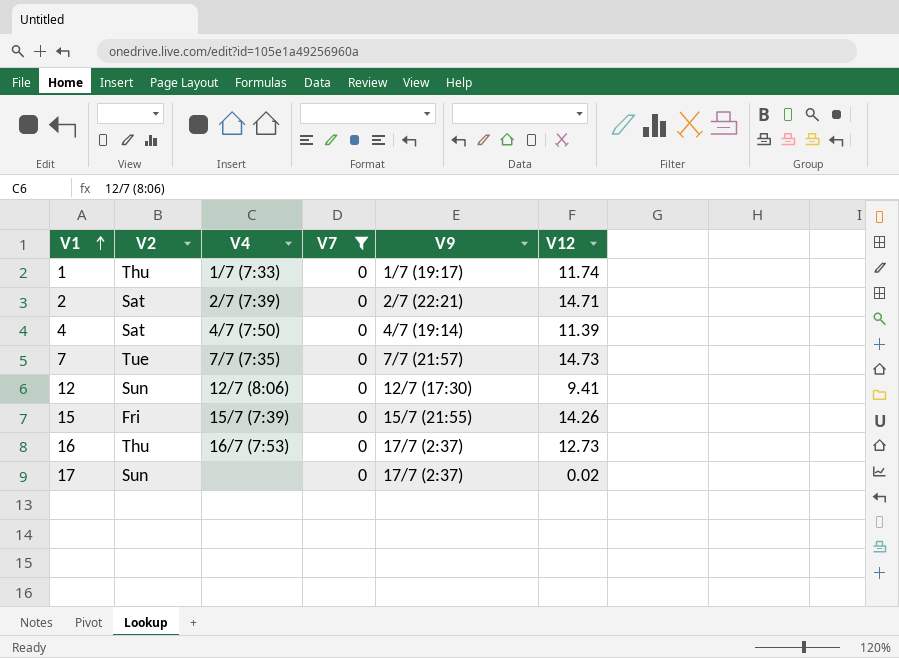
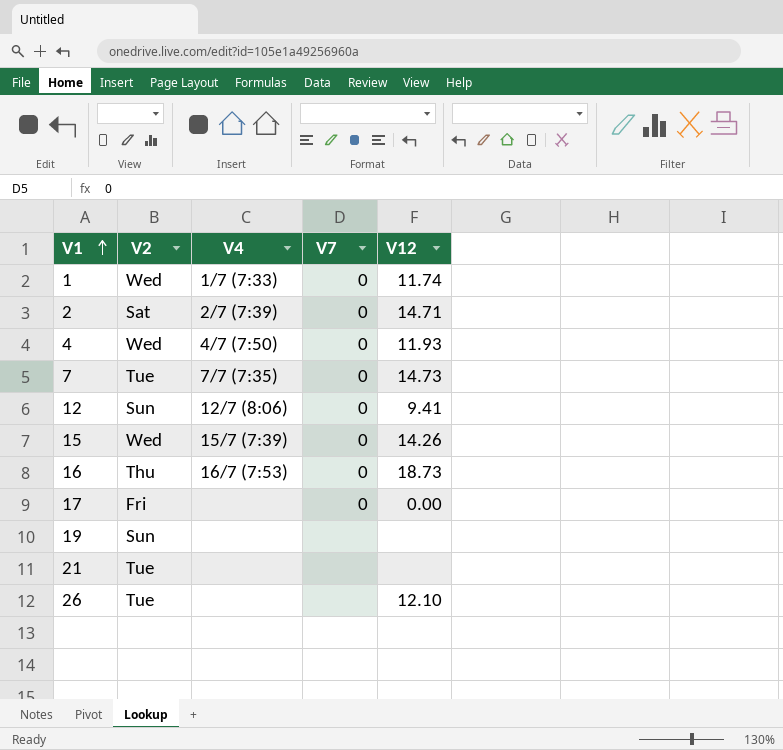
filter: V7 = 0 -> none
column V9 | position: 5 -> none
1 | V2: Thu -> Wed
4 | V2: Sat -> Wed
4 | V12: 11.39 -> 11.93
15 | V2: Fri -> Wed
16 | V12: 12.73 -> 18.73
17 | V2: Sun -> Fri
17 | V12: 0.02 -> 0.00

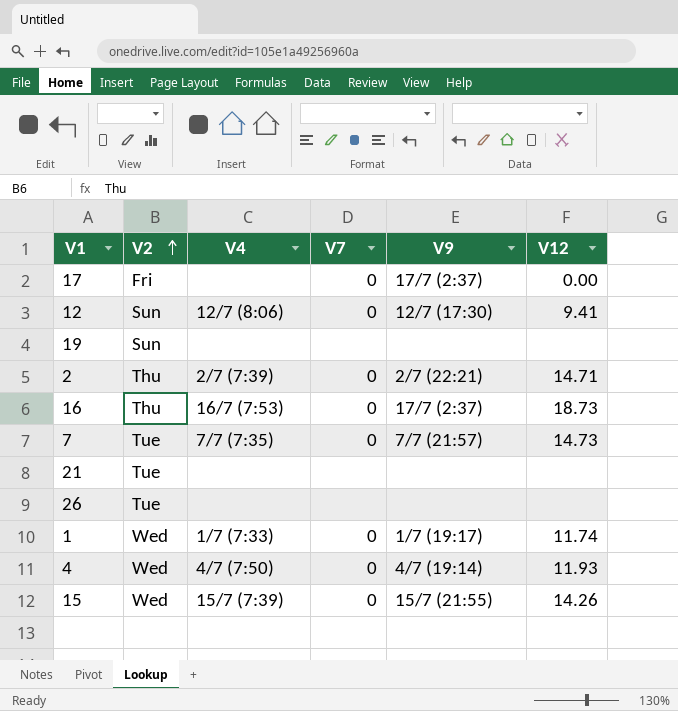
row order: V1 ascending -> V2 ascending
column V9 | position: none -> 5
2 | V2: Sat -> Thu
26 | V12: 12.10 -> none

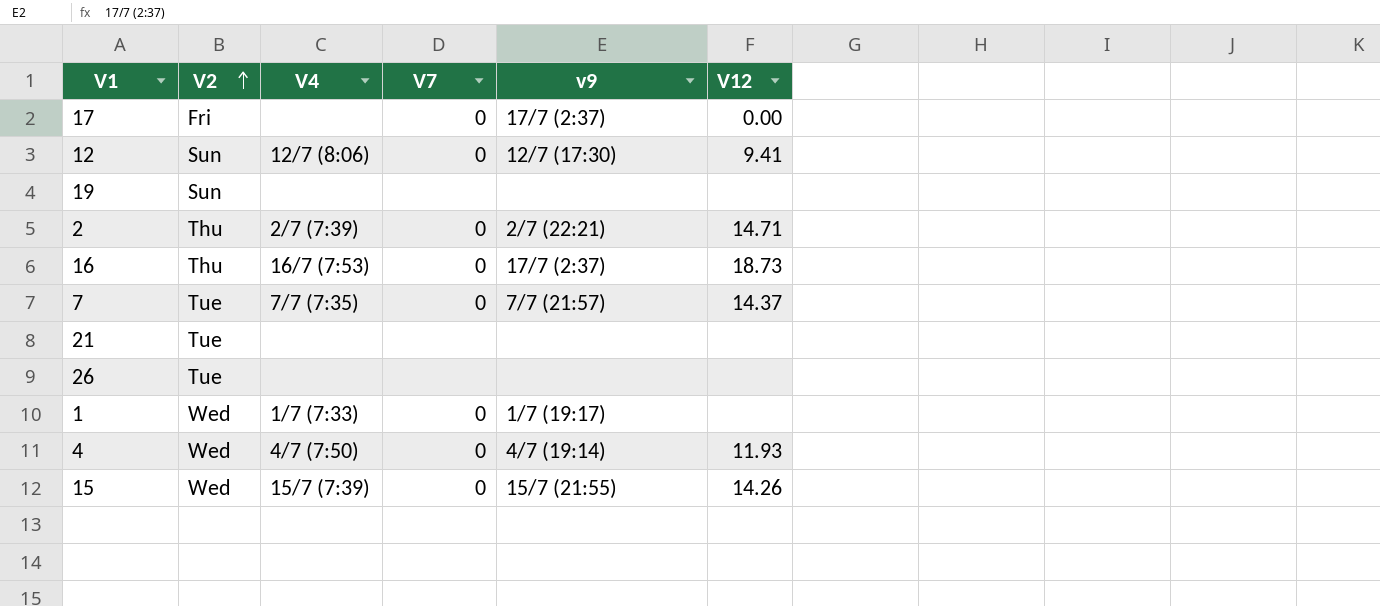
column name: V9 -> v9
7 | V12: 14.73 -> 14.37
1 | V12: 11.74 -> none

